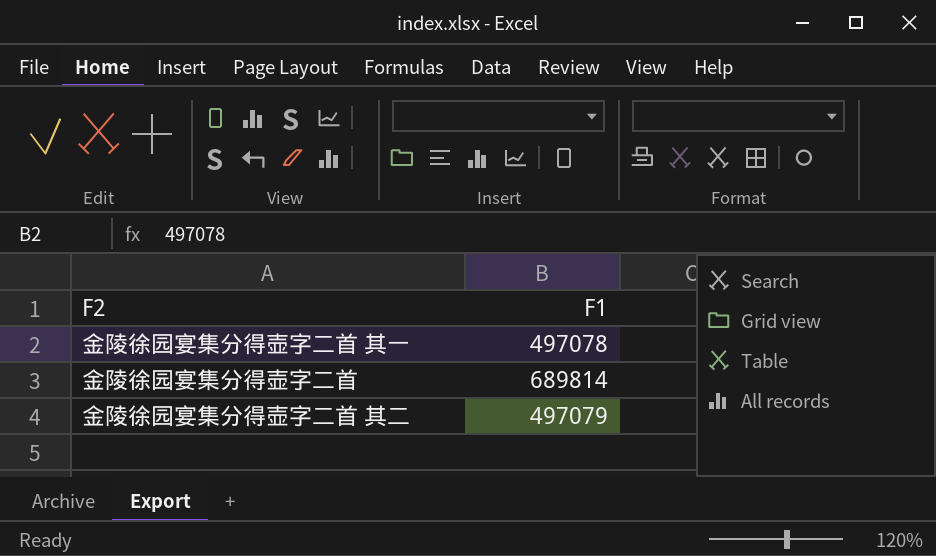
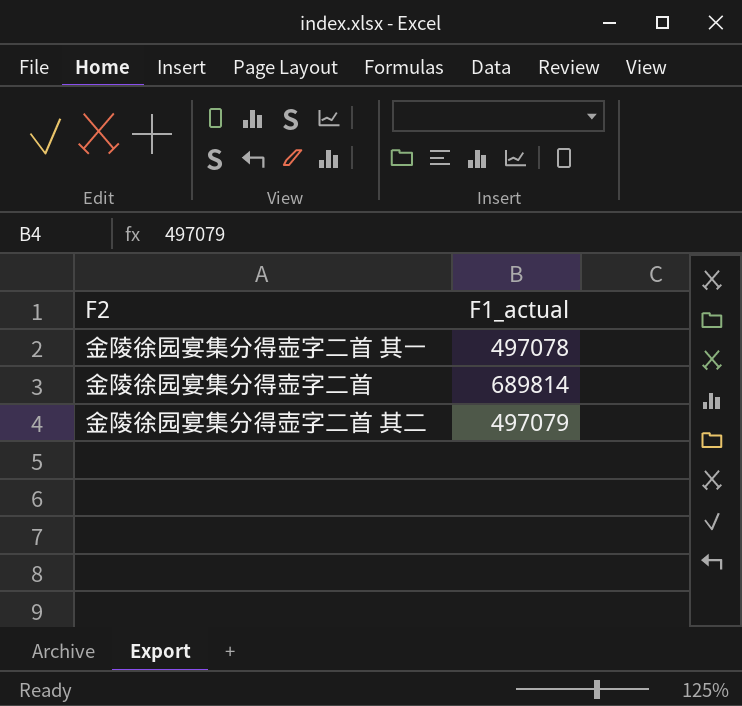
column name: F1 -> F1_actual

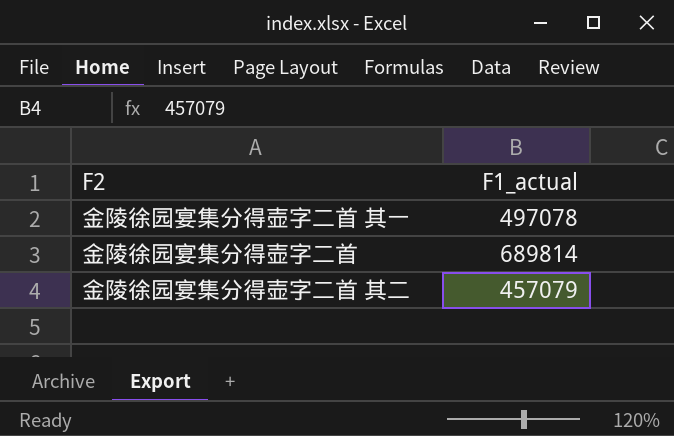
金陵徐园宴集分得壶字二首 其二 | F1_actual: 497079 -> 457079

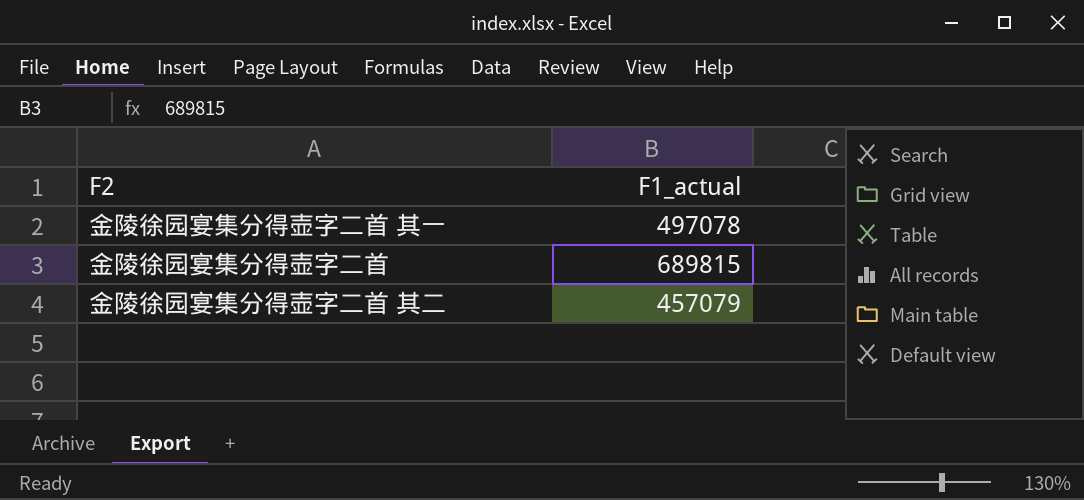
金陵徐园宴集分得壶字二首 | F1_actual: 689814 -> 689815

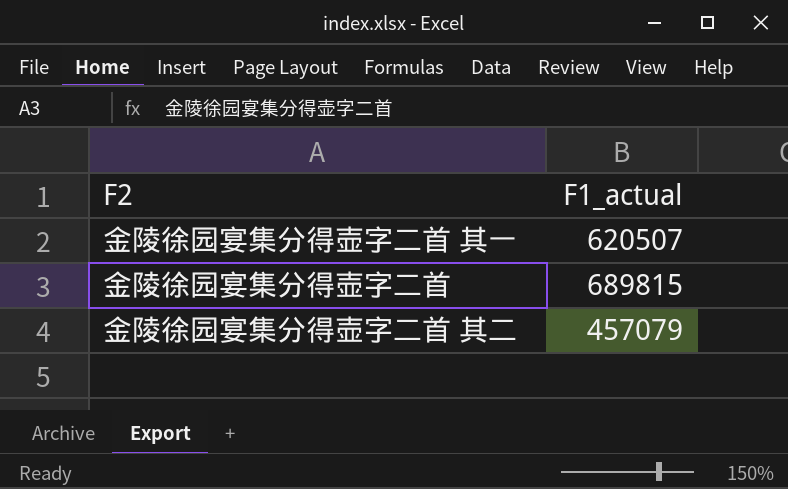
金陵徐园宴集分得壶字二首 其一 | F1_actual: 497078 -> 620507

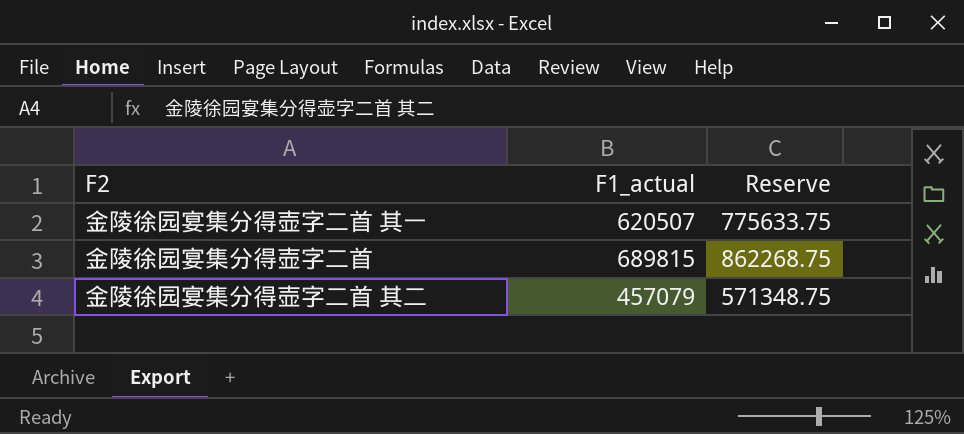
column Reserve | formula: none -> [F1_actual] * 1.25

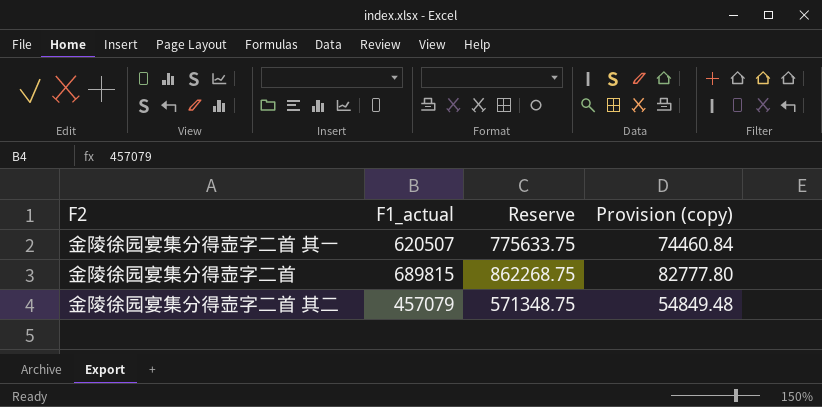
column Provision (copy) | formula: none -> [F1_actual] * 0.12

